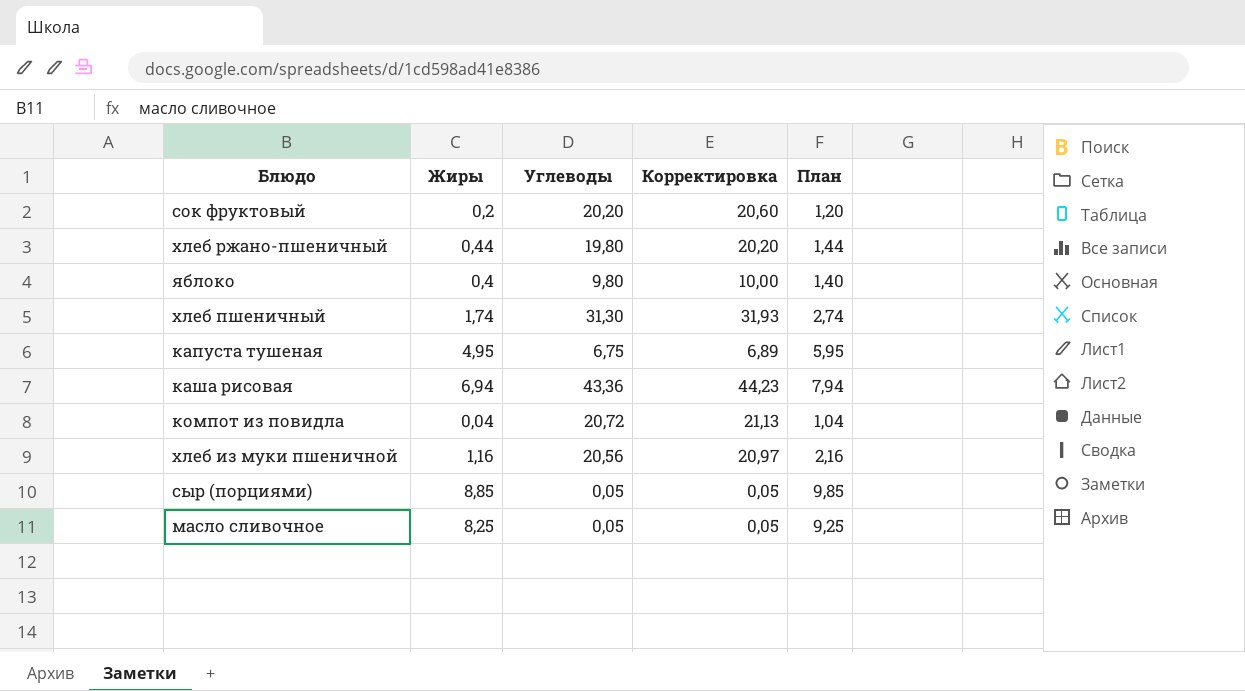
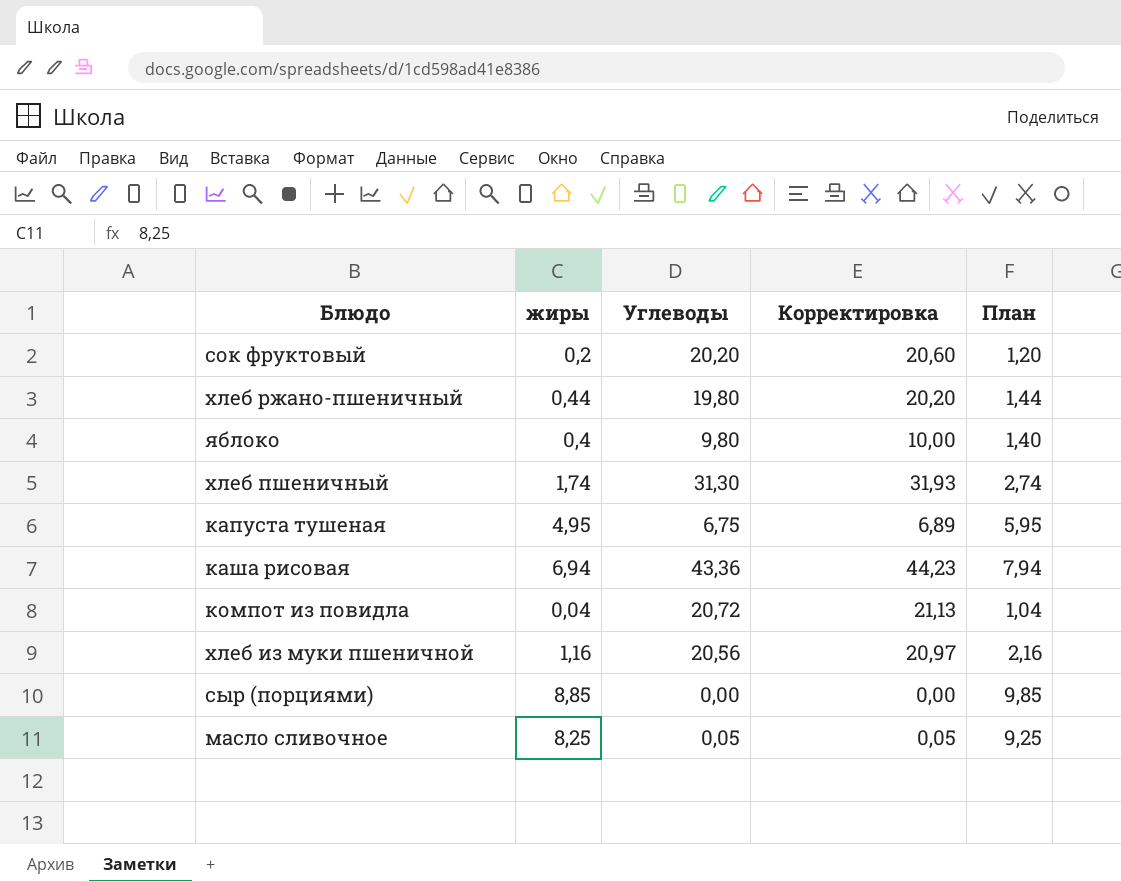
column name: Жиры -> жиры
сыр (порциями) | Углеводы: 0,05 -> 0,00
сыр (порциями) | Корректировка: 0,05 -> 0,00

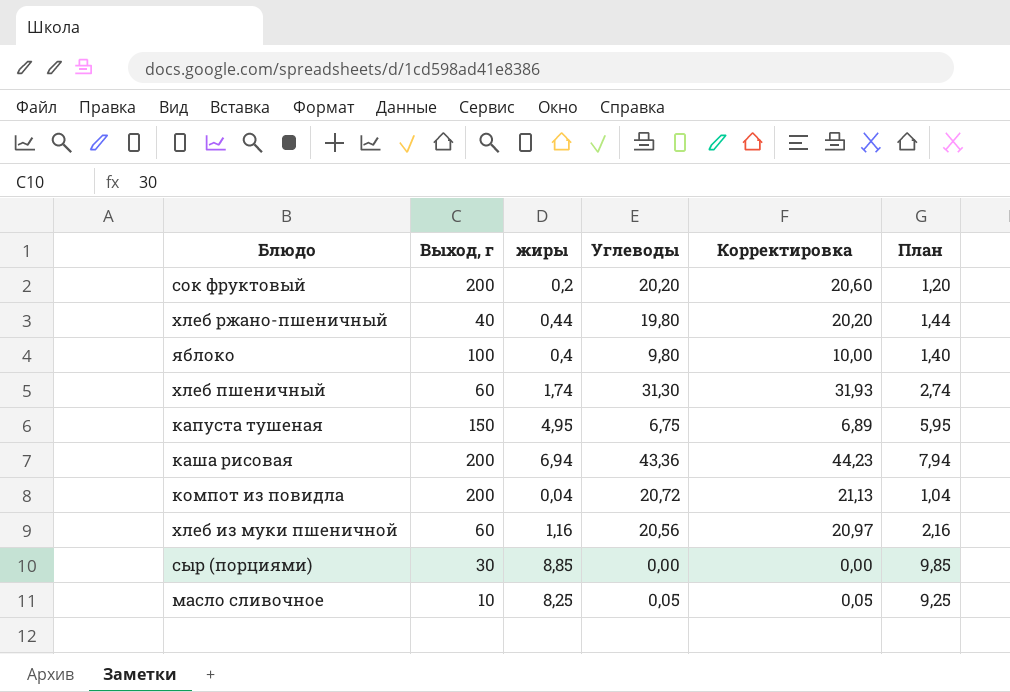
column Выход, г | position: none -> 2

